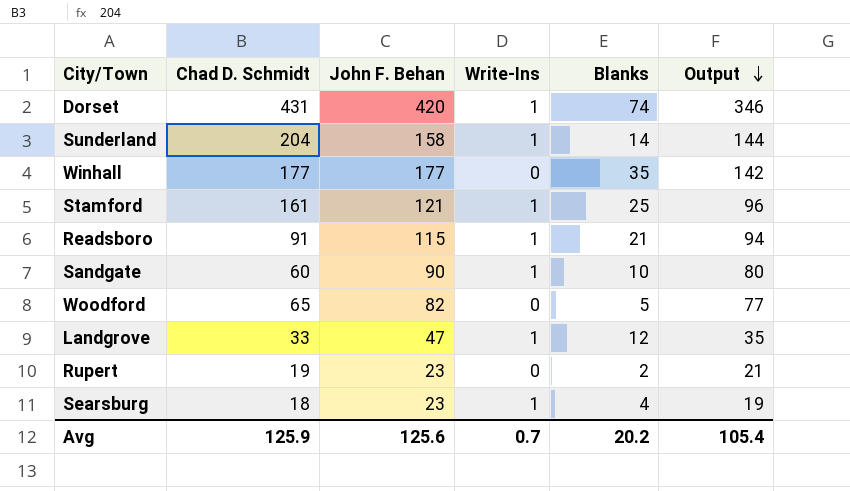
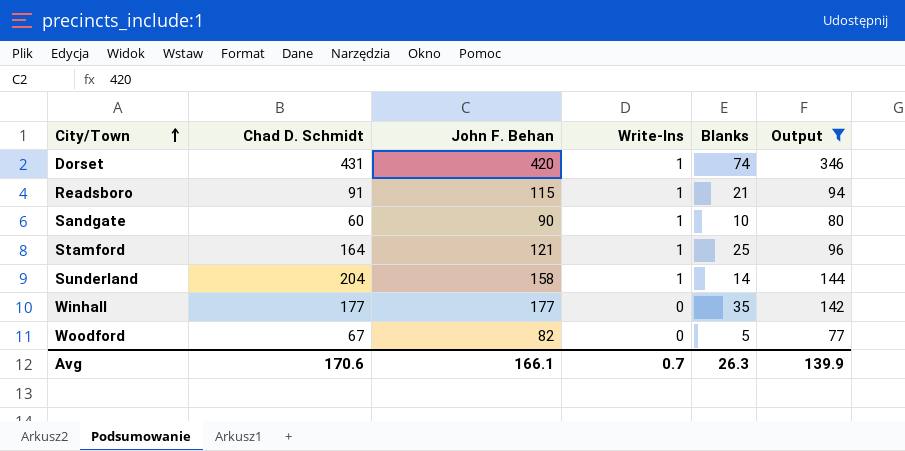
filter: none -> Output >= 77
row order: Output descending -> City/Town ascending
Stamford | Chad D. Schmidt: 161 -> 164
Woodford | Chad D. Schmidt: 65 -> 67
Avg | Chad D. Schmidt: 125.9 -> 170.6
Avg | John F. Behan: 125.6 -> 166.1
Avg | Blanks: 20.2 -> 26.3
Avg | Output: 105.4 -> 139.9

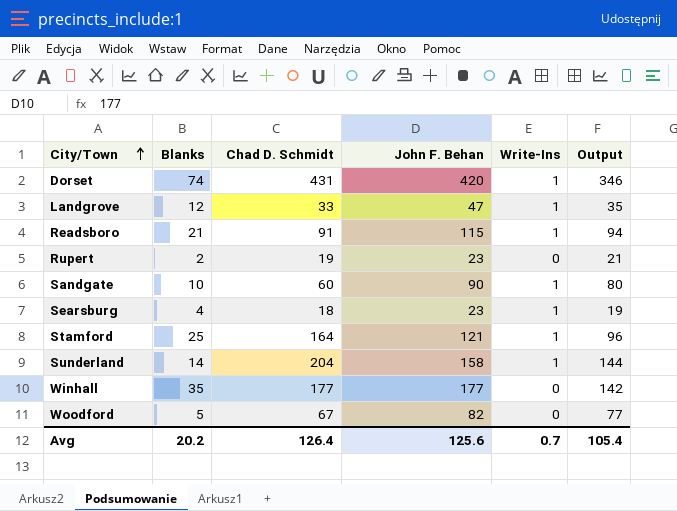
filter: Output >= 77 -> none
column Blanks | position: 5 -> 2
Avg | Blanks: 26.3 -> 20.2
Avg | Chad D. Schmidt: 170.6 -> 126.4
Avg | John F. Behan: 166.1 -> 125.6
Avg | Output: 139.9 -> 105.4

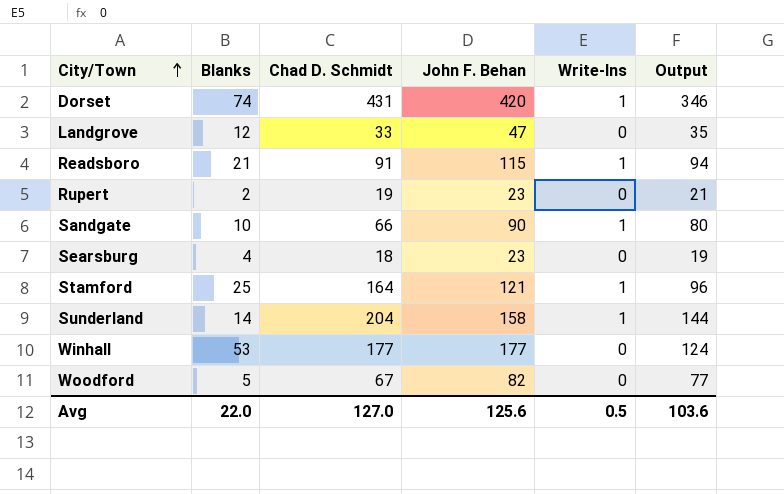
Landgrove | Write-Ins: 1 -> 0
Sandgate | Chad D. Schmidt: 60 -> 66
Searsburg | Write-Ins: 1 -> 0
Winhall | Blanks: 35 -> 53
Winhall | Output: 142 -> 124
Avg | Blanks: 20.2 -> 22.0
Avg | Chad D. Schmidt: 126.4 -> 127.0
Avg | Write-Ins: 0.7 -> 0.5
Avg | Output: 105.4 -> 103.6

